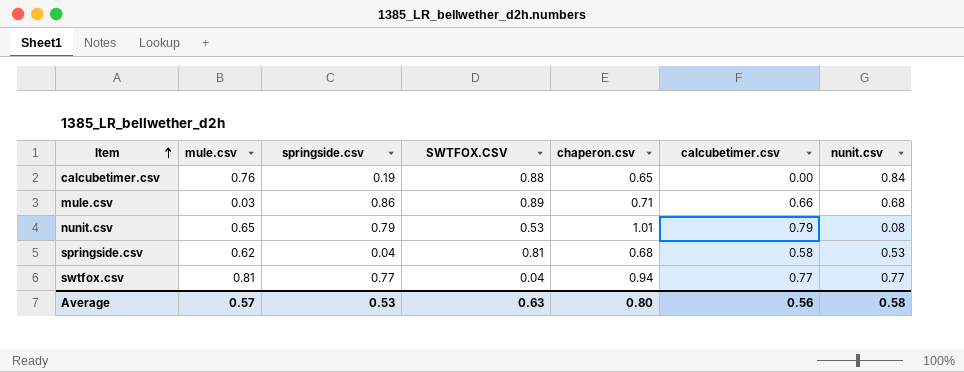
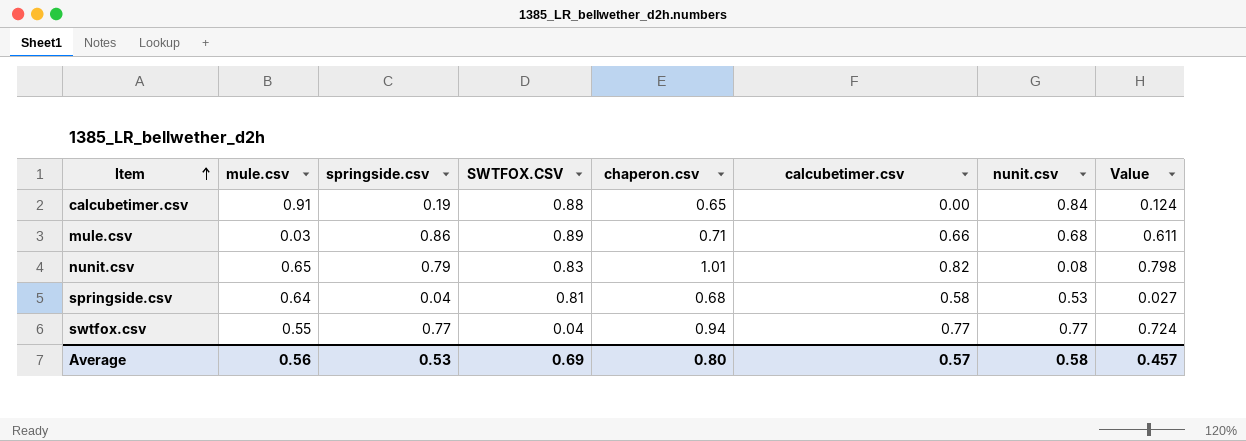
column Value | formula: none -> [springside.csv] * [chaperon.csv]
calcubetimer.csv | mule.csv: 0.76 -> 0.91
nunit.csv | SWTFOX.CSV: 0.53 -> 0.83
nunit.csv | calcubetimer.csv: 0.79 -> 0.82
springside.csv | mule.csv: 0.62 -> 0.64
swtfox.csv | mule.csv: 0.81 -> 0.55
Average | mule.csv: 0.57 -> 0.56
Average | SWTFOX.CSV: 0.63 -> 0.69
Average | calcubetimer.csv: 0.56 -> 0.57

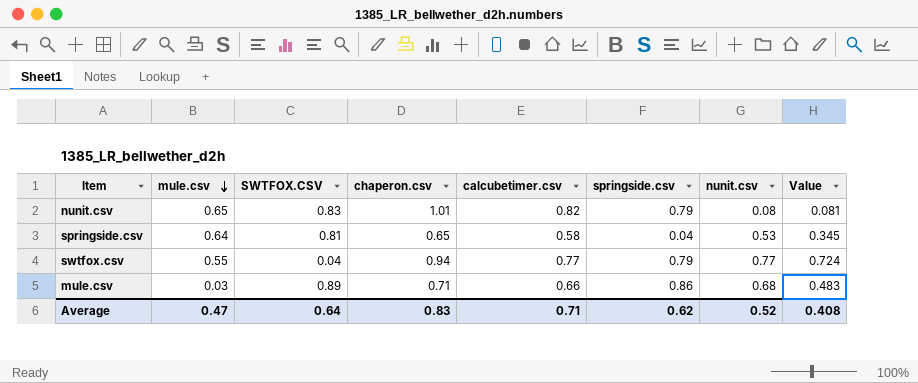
row order: Item ascending -> mule.csv descending
column springside.csv | position: 3 -> 6
column Value | formula: [springside.csv] * [chaperon.csv] -> [chaperon.csv] * [nunit.csv]
row calcubetimer.csv: 0.91 | 0.19 | 0.88 | 0.65 | 0.00 | 0.84 | 0.124 -> none
springside.csv | chaperon.csv: 0.68 -> 0.65
swtfox.csv | springside.csv: 0.77 -> 0.79
Average | mule.csv: 0.56 -> 0.47
Average | SWTFOX.CSV: 0.69 -> 0.64
Average | chaperon.csv: 0.80 -> 0.83
Average | calcubetimer.csv: 0.57 -> 0.71
Average | springside.csv: 0.53 -> 0.62
Average | nunit.csv: 0.58 -> 0.52
Average | Value: 0.457 -> 0.408

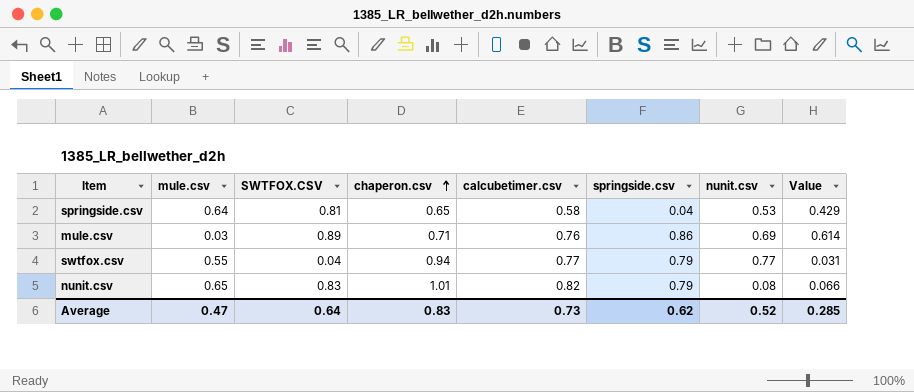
row order: mule.csv descending -> chaperon.csv ascending
column Value | formula: [chaperon.csv] * [nunit.csv] -> [SWTFOX.CSV] * [nunit.csv]
mule.csv | calcubetimer.csv: 0.66 -> 0.76
mule.csv | nunit.csv: 0.68 -> 0.69
Average | calcubetimer.csv: 0.71 -> 0.73
Average | Value: 0.408 -> 0.285

